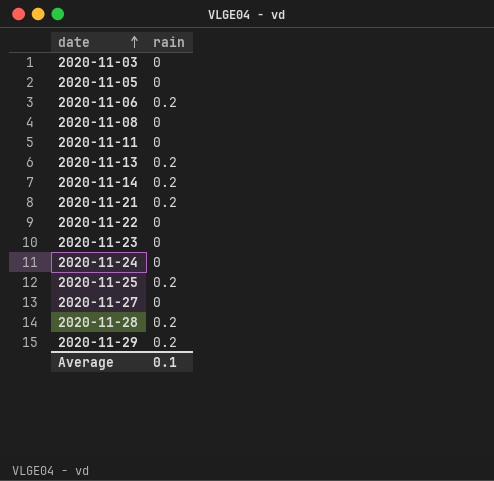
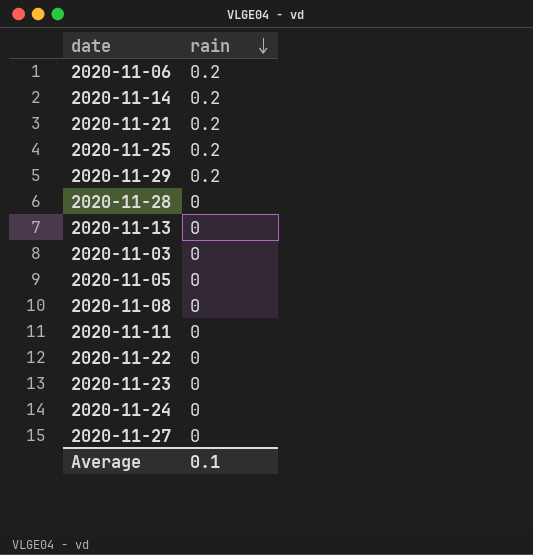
row order: date ascending -> rain descending
2020-11-28 | rain: 0.2 -> 0
2020-11-13 | rain: 0.2 -> 0

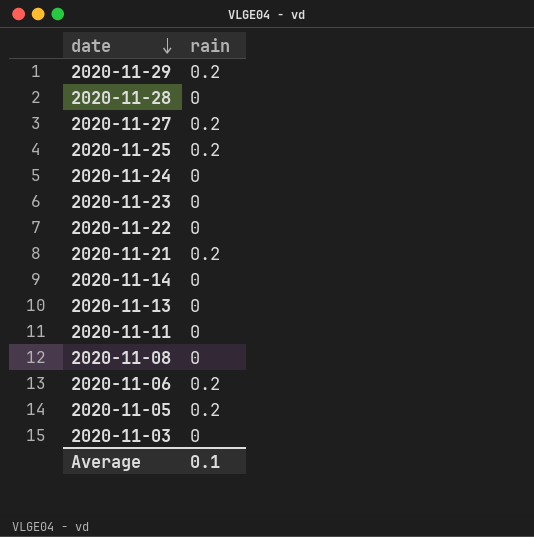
row order: rain descending -> date descending
2020-11-27 | rain: 0 -> 0.2
2020-11-14 | rain: 0.2 -> 0
2020-11-05 | rain: 0 -> 0.2

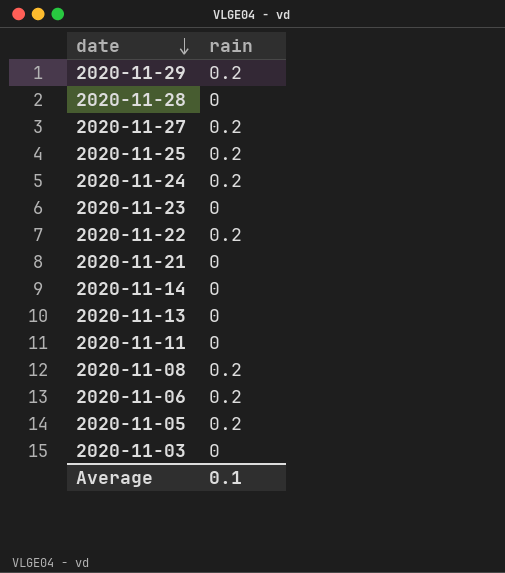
2020-11-24 | rain: 0 -> 0.2
2020-11-22 | rain: 0 -> 0.2
2020-11-21 | rain: 0.2 -> 0
2020-11-08 | rain: 0 -> 0.2

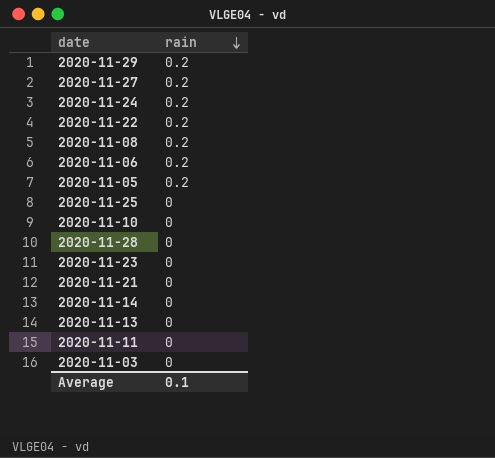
row order: date descending -> rain descending
2020-11-25 | rain: 0.2 -> 0
row 2020-11-10: none -> 0

